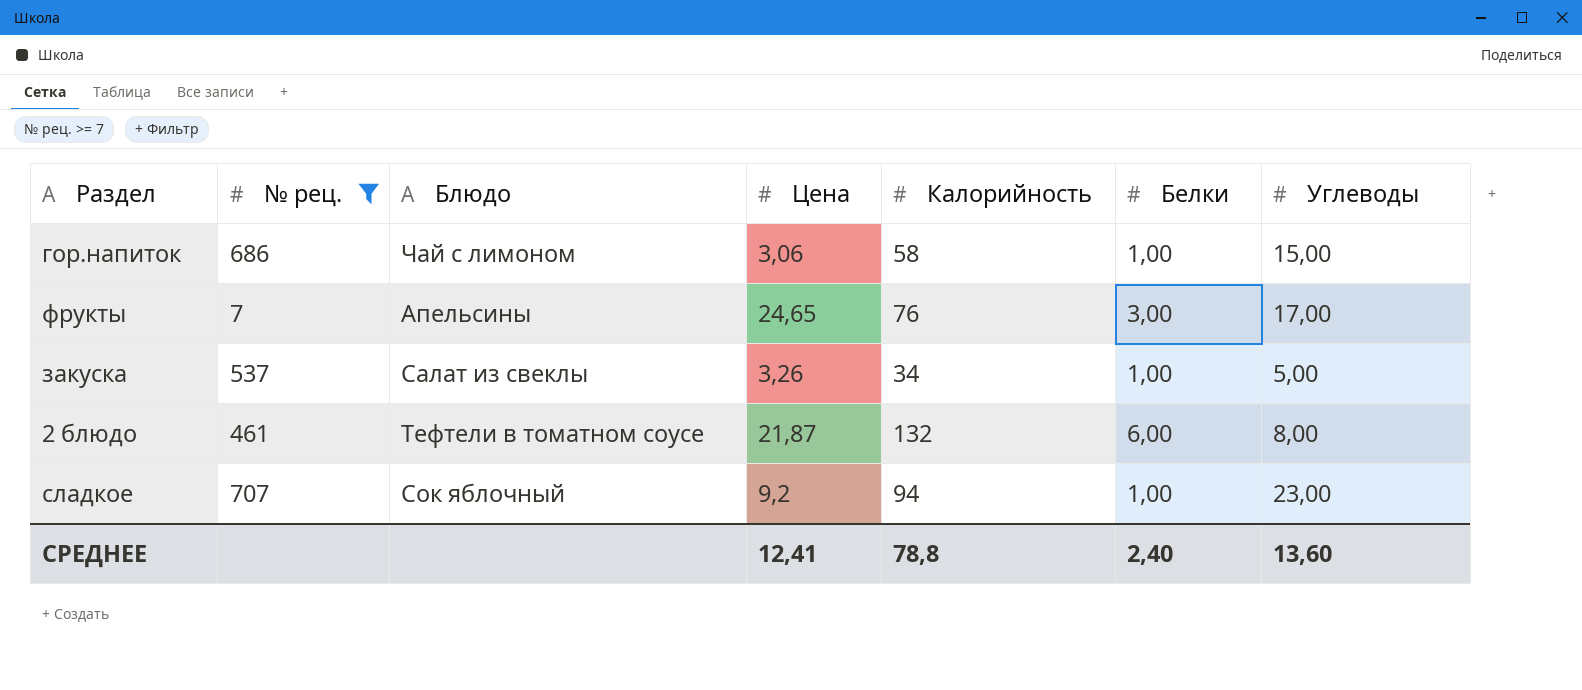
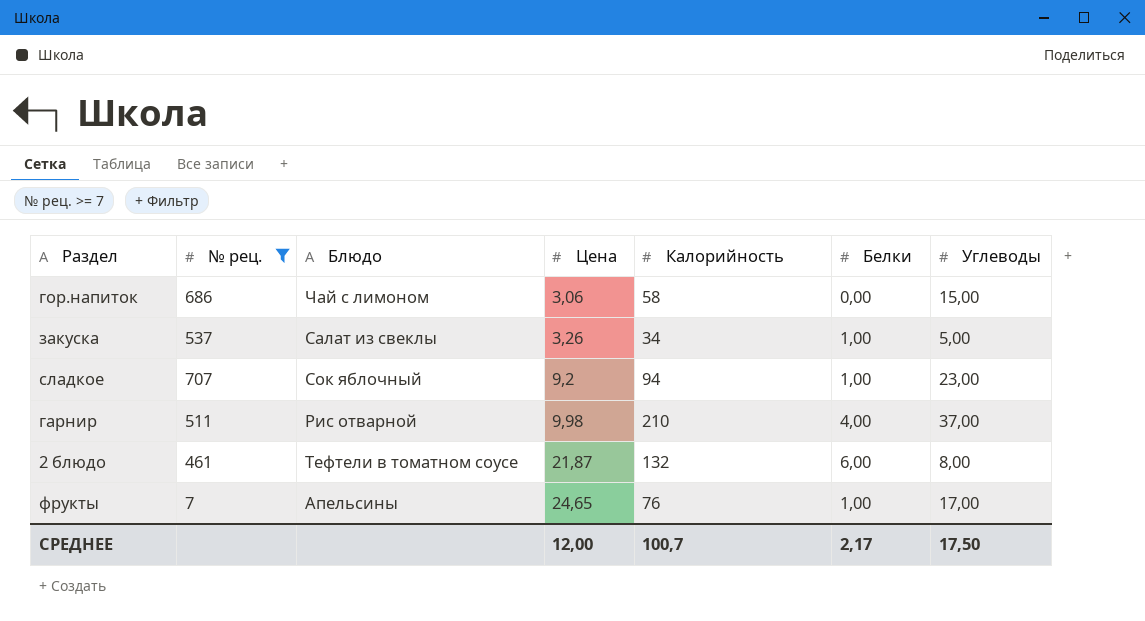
row order: none -> Цена ascending
гор.напиток | Белки: 1,00 -> 0,00
row гарнир: none -> 511 | Рис отварной | 9,98 | 210 | 4,00 | 37,00
фрукты | Белки: 3,00 -> 1,00
СРЕДНЕЕ | Цена: 12,41 -> 12,00
СРЕДНЕЕ | Калорийность: 78,8 -> 100,7
СРЕДНЕЕ | Белки: 2,40 -> 2,17
СРЕДНЕЕ | Углеводы: 13,60 -> 17,50

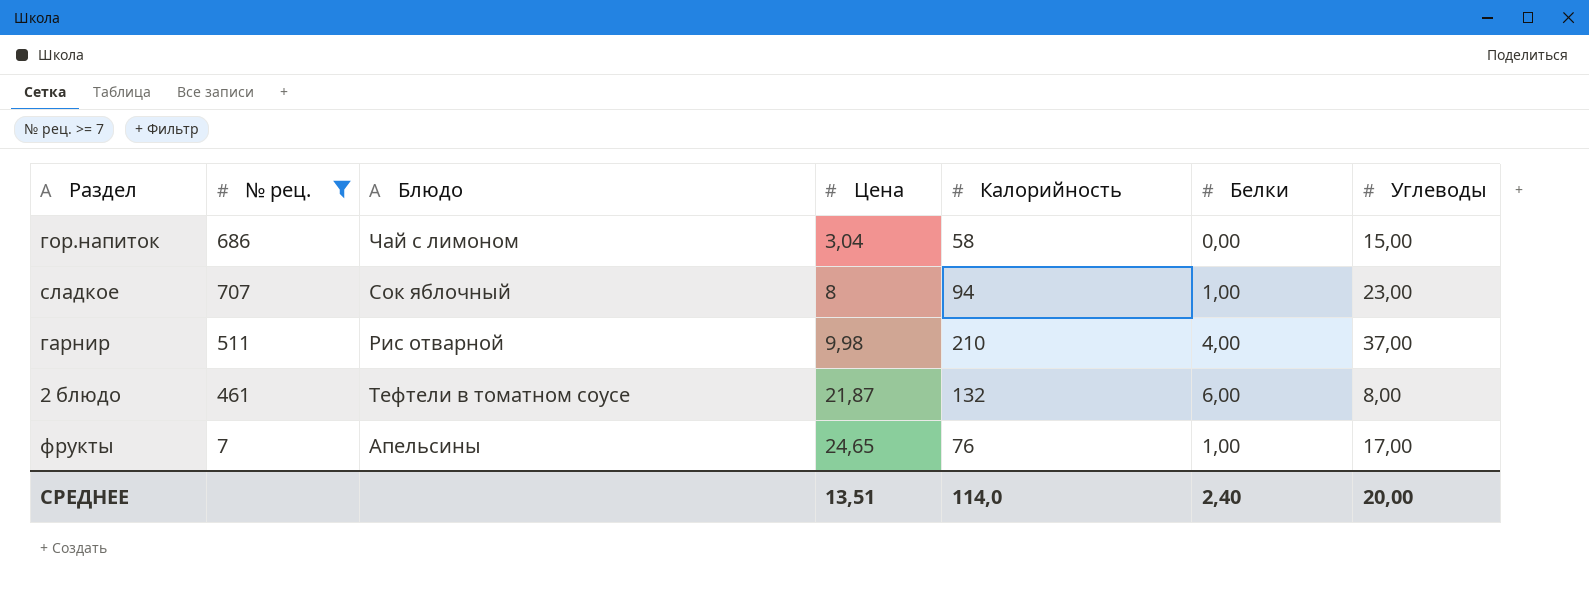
row закуска: 537 | Салат из свеклы | 3,26 | 34 | 1,00 | 5,00 -> none
гор.напиток | Цена: 3,06 -> 3,04
сладкое | Цена: 9,2 -> 8
СРЕДНЕЕ | Цена: 12,00 -> 13,51
СРЕДНЕЕ | Калорийность: 100,7 -> 114,0
СРЕДНЕЕ | Белки: 2,17 -> 2,40
СРЕДНЕЕ | Углеводы: 17,50 -> 20,00

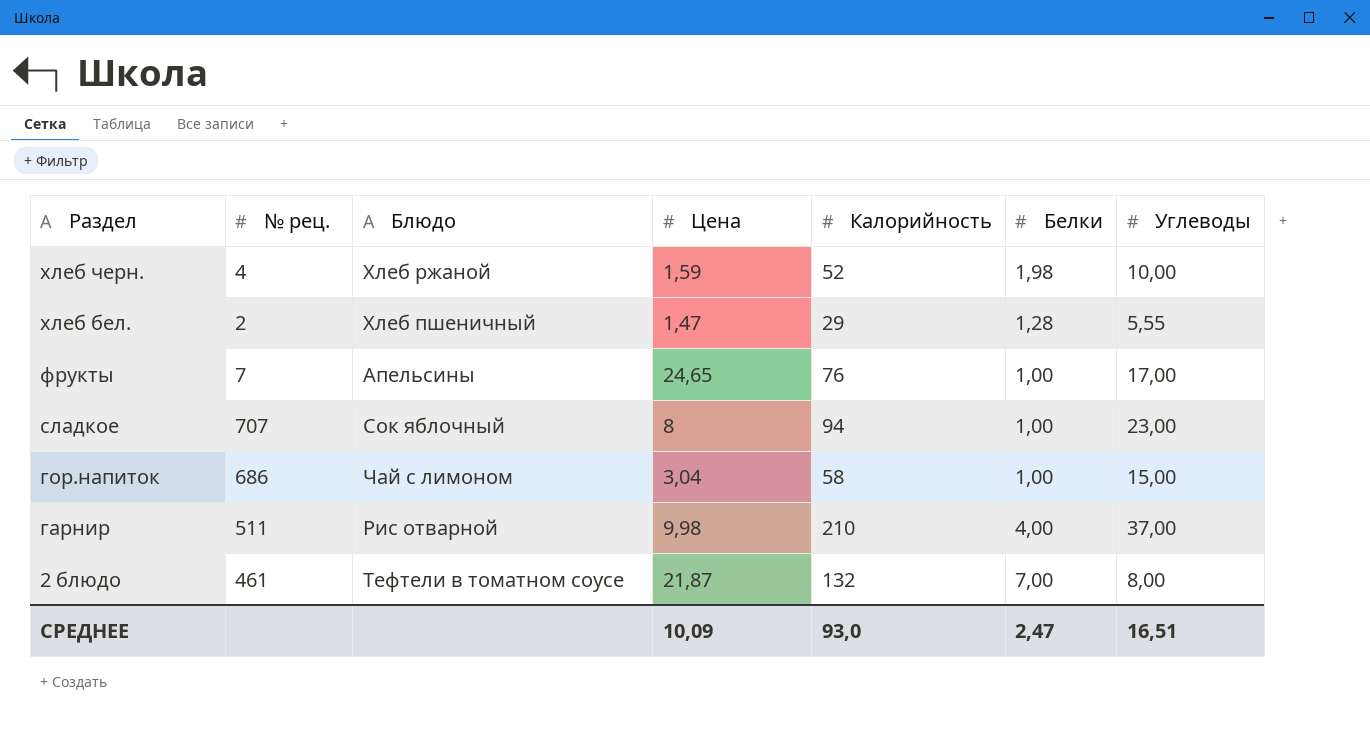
filter: № рец. >= 7 -> none
row order: Цена ascending -> Раздел descending
гор.напиток | Белки: 0,00 -> 1,00
2 блюдо | Белки: 6,00 -> 7,00
СРЕДНЕЕ | Цена: 13,51 -> 10,09
СРЕДНЕЕ | Калорийность: 114,0 -> 93,0
СРЕДНЕЕ | Белки: 2,40 -> 2,47
СРЕДНЕЕ | Углеводы: 20,00 -> 16,51

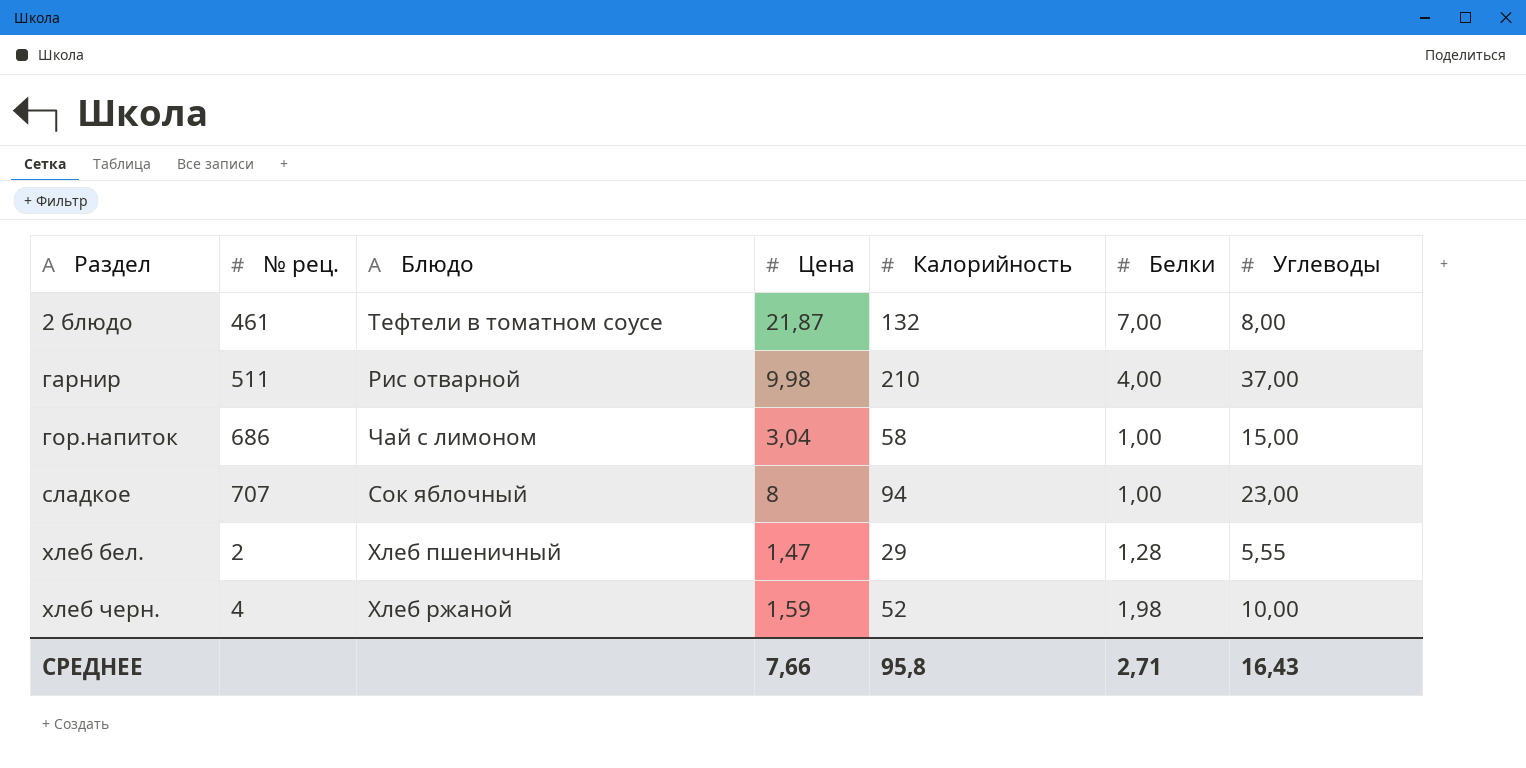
row order: Раздел descending -> Раздел ascending
row фрукты: 7 | Апельсины | 24,65 | 76 | 1,00 | 17,00 -> none
СРЕДНЕЕ | Цена: 10,09 -> 7,66
СРЕДНЕЕ | Калорийность: 93,0 -> 95,8
СРЕДНЕЕ | Белки: 2,47 -> 2,71
СРЕДНЕЕ | Углеводы: 16,51 -> 16,43

